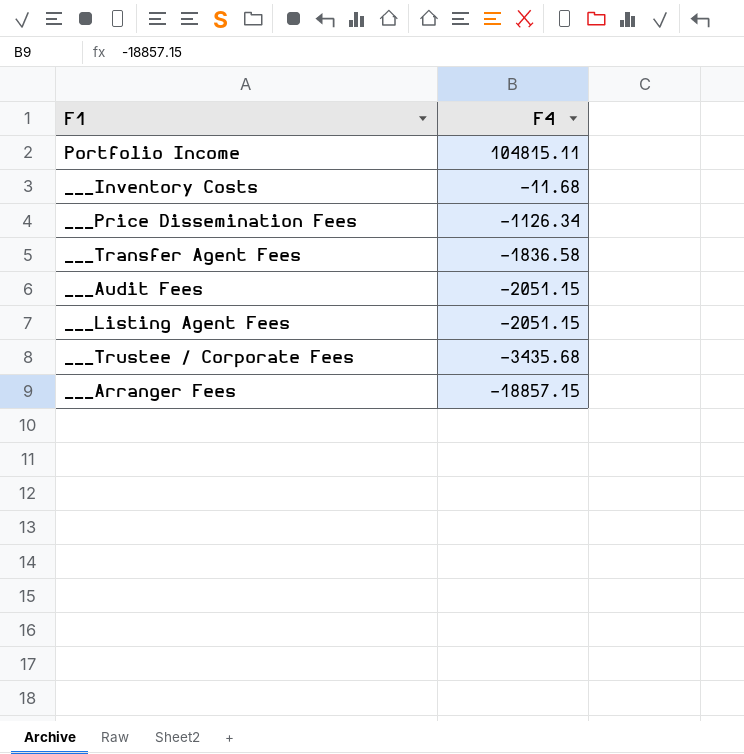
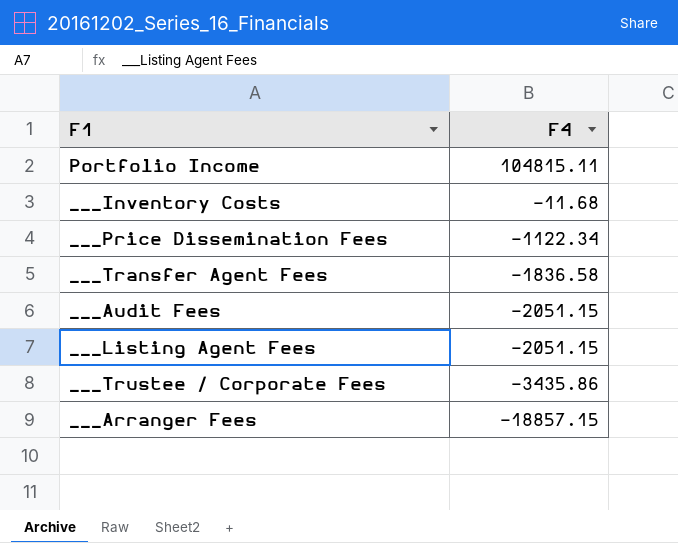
___Price Dissemination Fees | F4: -1126.34 -> -1122.34
___Trustee / Corporate Fees | F4: -3435.68 -> -3435.86

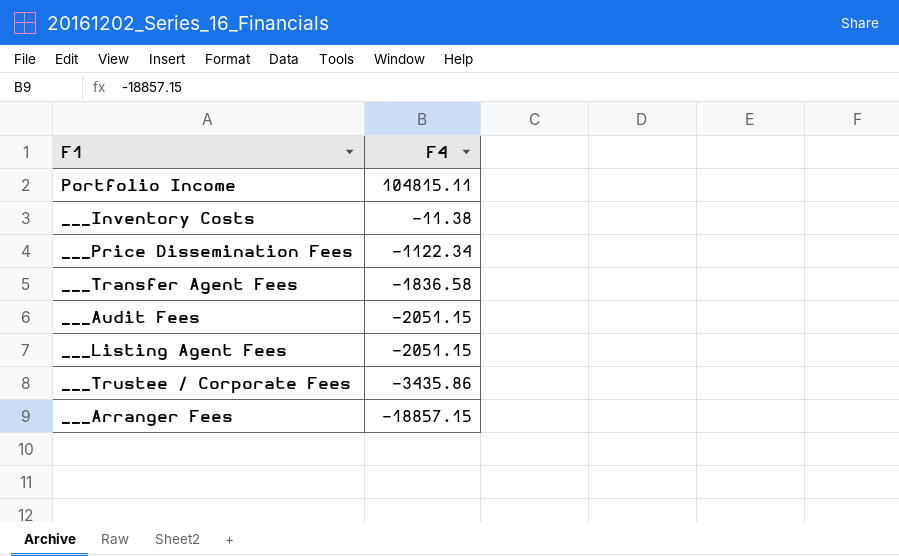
___Inventory Costs | F4: -11.68 -> -11.38

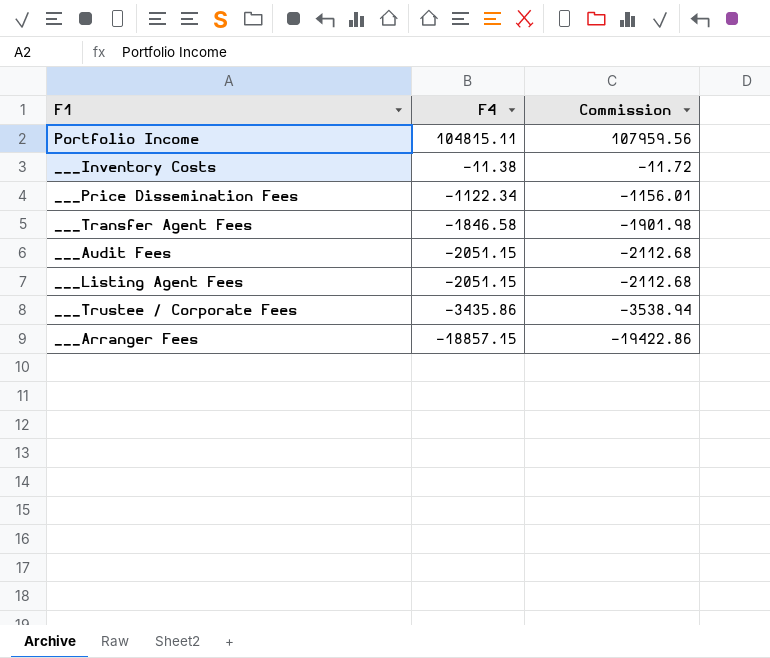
column Commission | formula: none -> [F4] * 1.03
___Transfer Agent Fees | F4: -1836.58 -> -1846.58

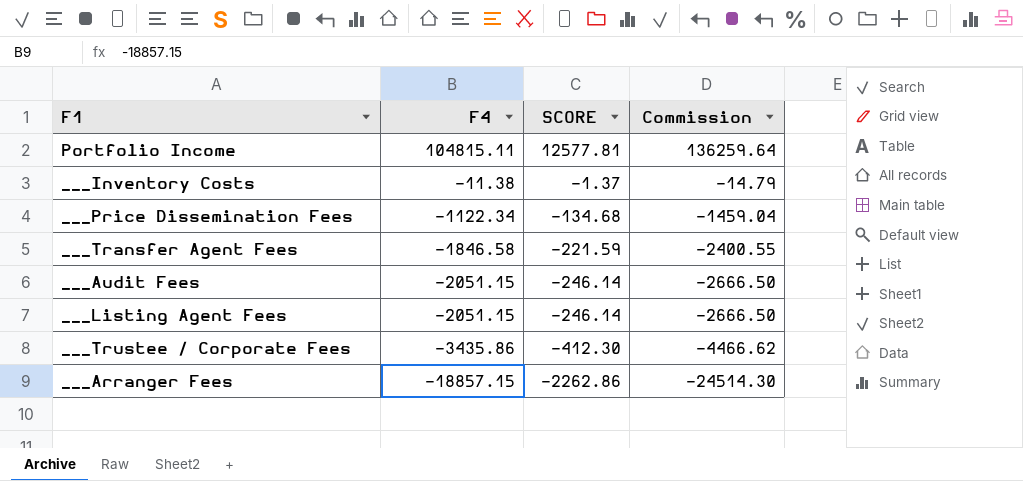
column SCORE | formula: none -> [F4] * 0.12
column Commission | formula: [F4] * 1.03 -> [F4] * 1.3

